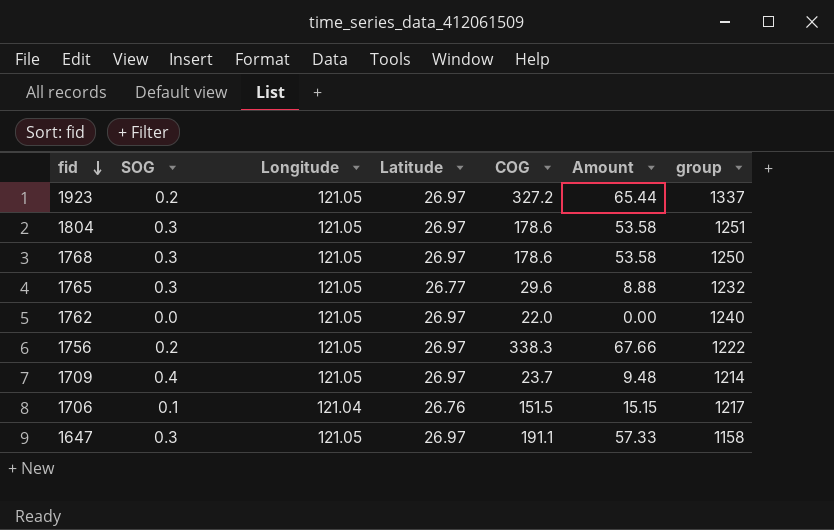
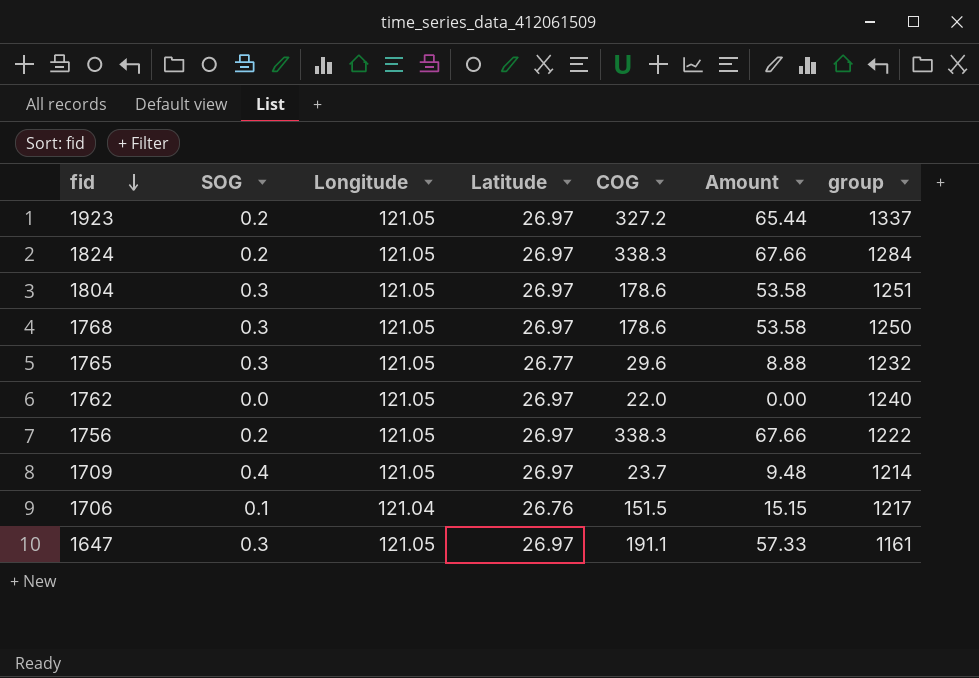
row 1824: none -> 0.2 | 121.05 | 26.97 | 338.3 | 67.66 | 1284
1647 | group: 1158 -> 1161

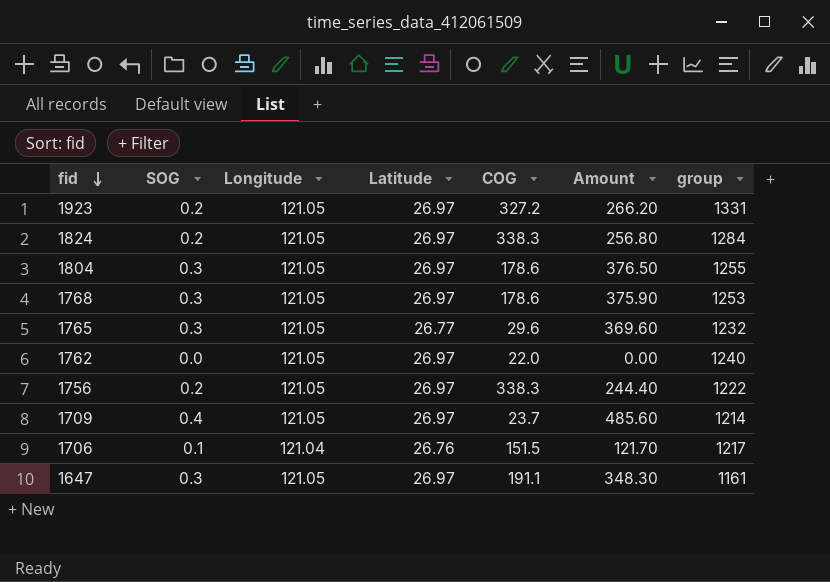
column Amount | formula: [SOG] * [COG] -> [SOG] * [group]
1923 | group: 1337 -> 1331
1804 | group: 1251 -> 1255
1768 | group: 1250 -> 1253

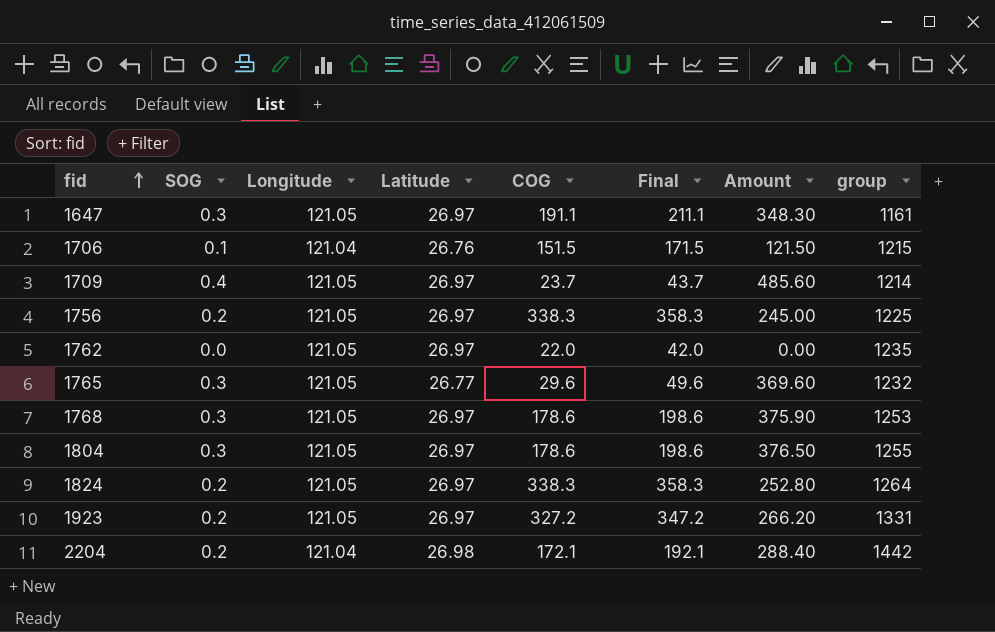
row order: fid descending -> fid ascending
column Final | formula: none -> [COG] + 20
1706 | Amount: 121.70 -> 121.50
1706 | group: 1217 -> 1215
1756 | Amount: 244.40 -> 245.00
1756 | group: 1222 -> 1225
1762 | group: 1240 -> 1235
1824 | Amount: 256.80 -> 252.80
1824 | group: 1284 -> 1264
row 2204: none -> 0.2 | 121.04 | 26.98 | 172.1 | 192.1 | 288.40 | 1442

